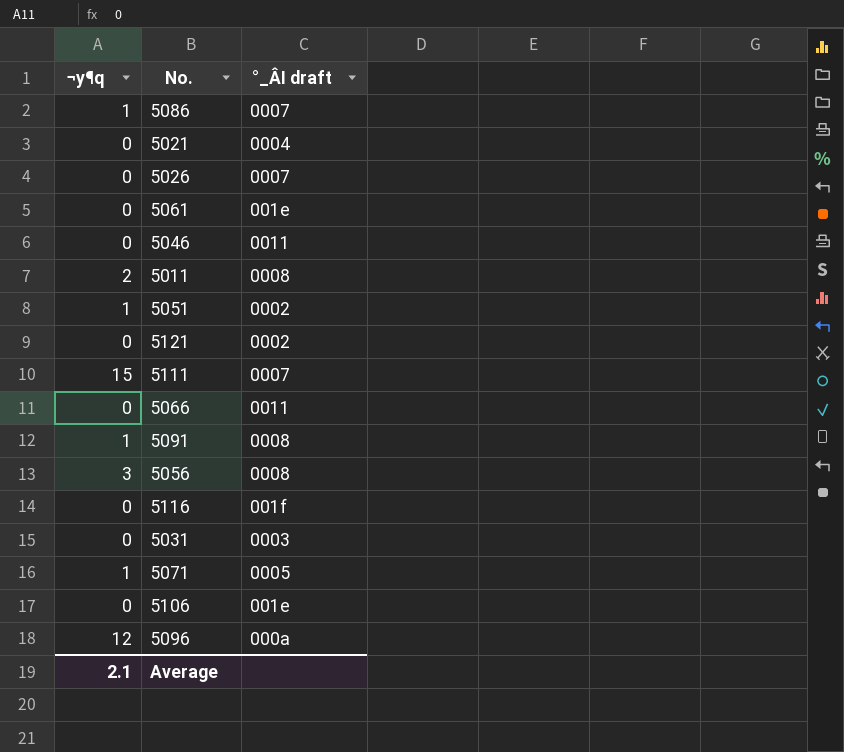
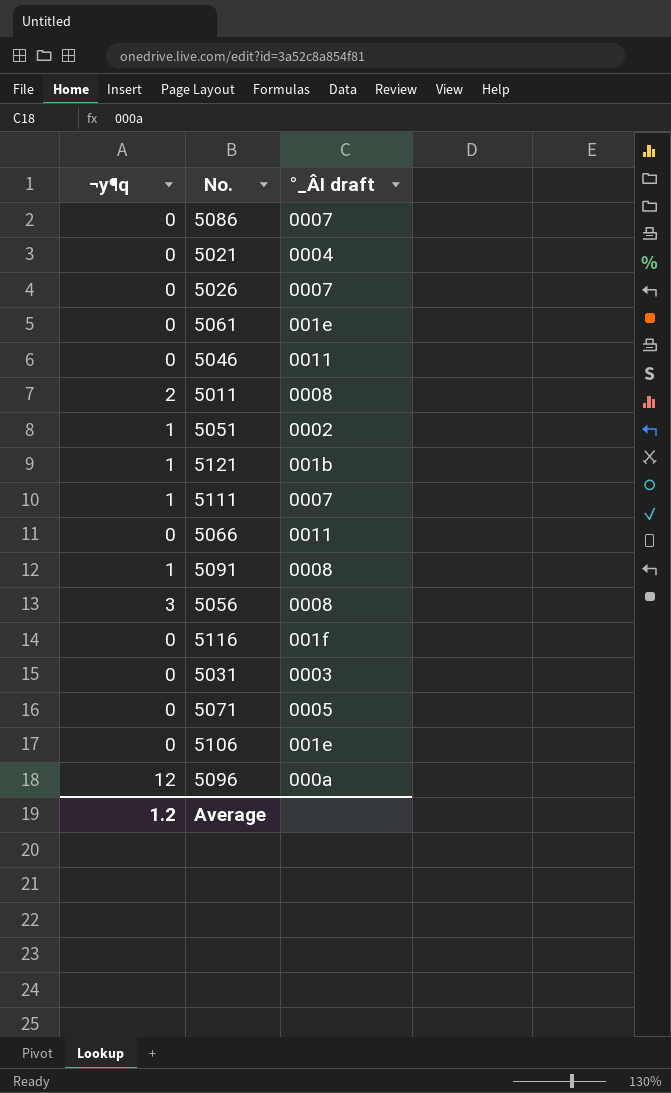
5086 | ¬y¶q: 1 -> 0
5121 | ¬y¶q: 0 -> 1
5121 | °_ÂI draft: 0002 -> 001b
5111 | ¬y¶q: 15 -> 1
5071 | ¬y¶q: 1 -> 0
Average | ¬y¶q: 2.1 -> 1.2

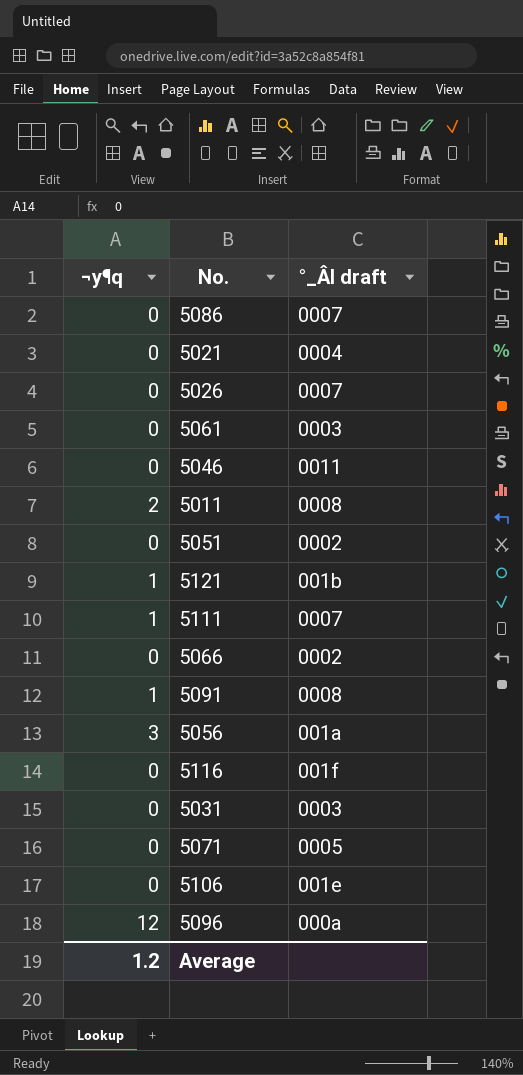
5061 | °_ÂI draft: 001e -> 0003
5051 | ¬y¶q: 1 -> 0
5066 | °_ÂI draft: 0011 -> 0002
5056 | °_ÂI draft: 0008 -> 001a

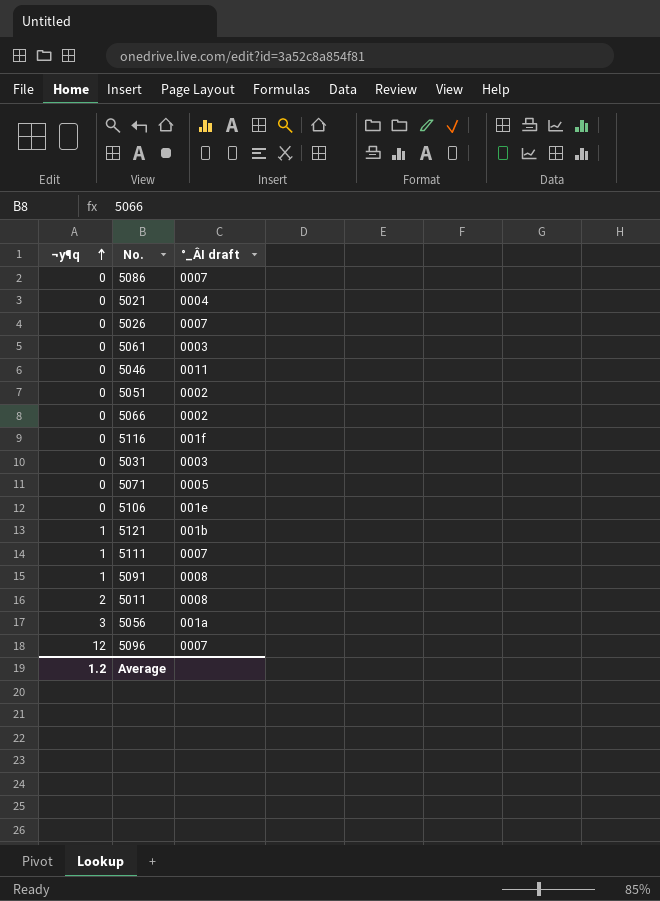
row order: none -> ¬y¶q ascending
5096 | °_ÂI draft: 000a -> 0007

